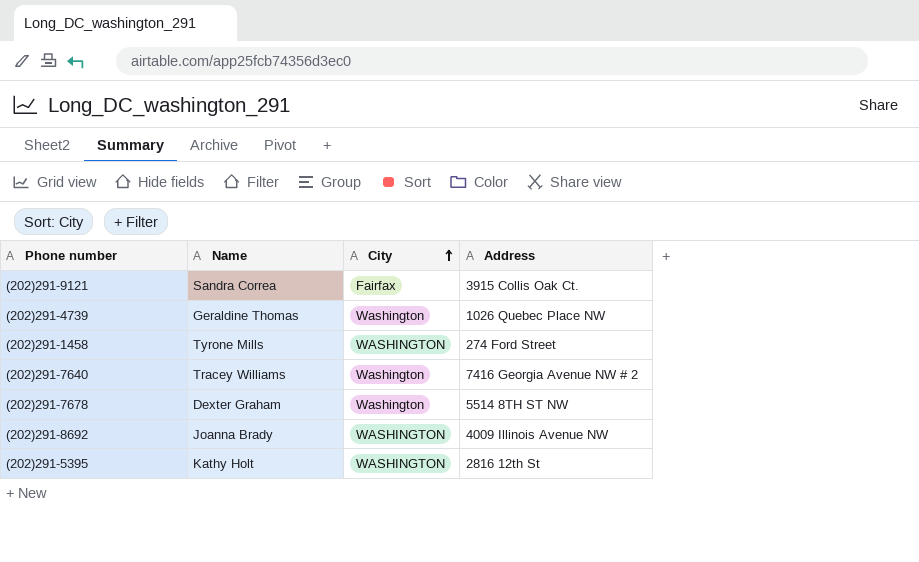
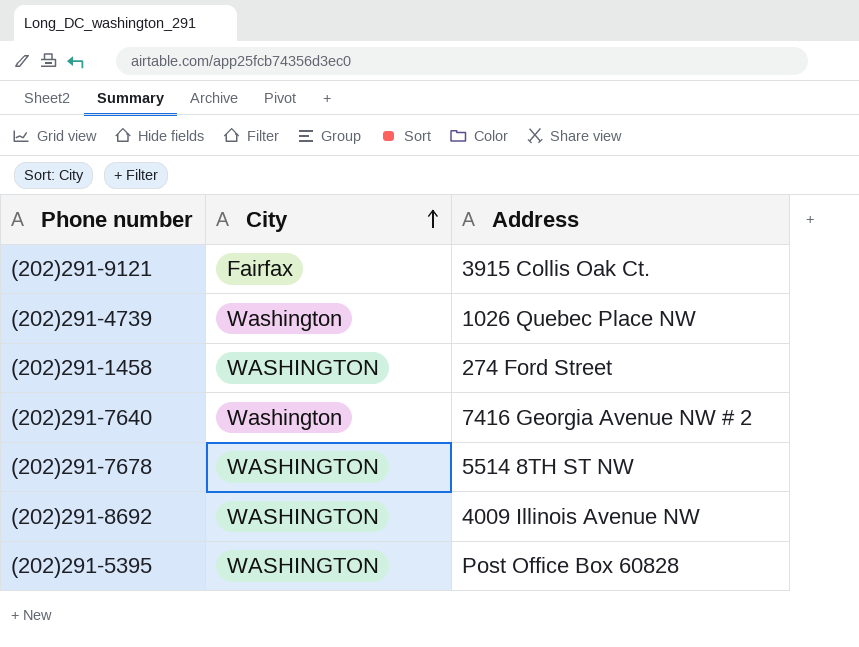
column Name | position: 2 -> none
(202)291-7678 | City: Washington -> WASHINGTON
(202)291-5395 | Address: 2816 12th St -> Post Office Box 60828

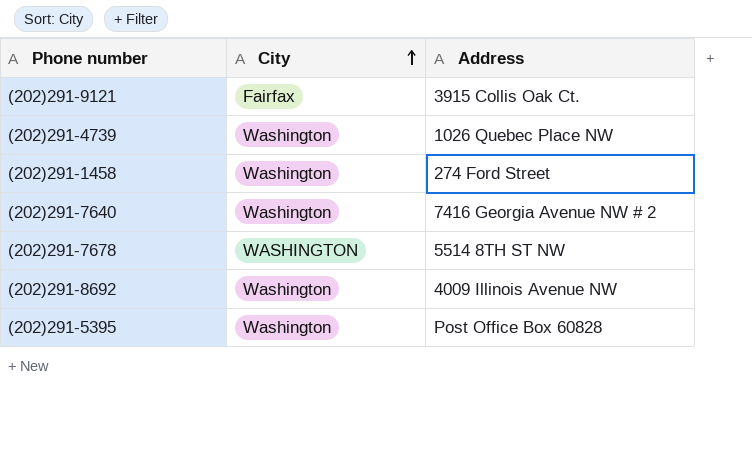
(202)291-1458 | City: WASHINGTON -> Washington
(202)291-8692 | City: WASHINGTON -> Washington
(202)291-5395 | City: WASHINGTON -> Washington

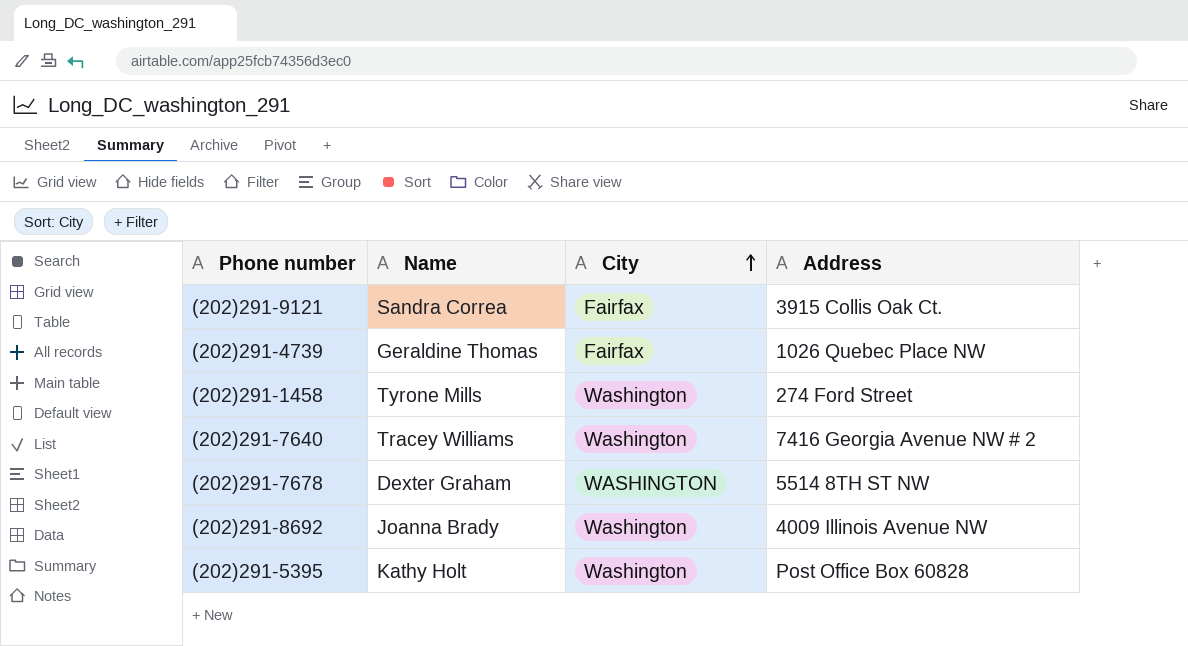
column Name | position: none -> 2
(202)291-4739 | City: Washington -> Fairfax

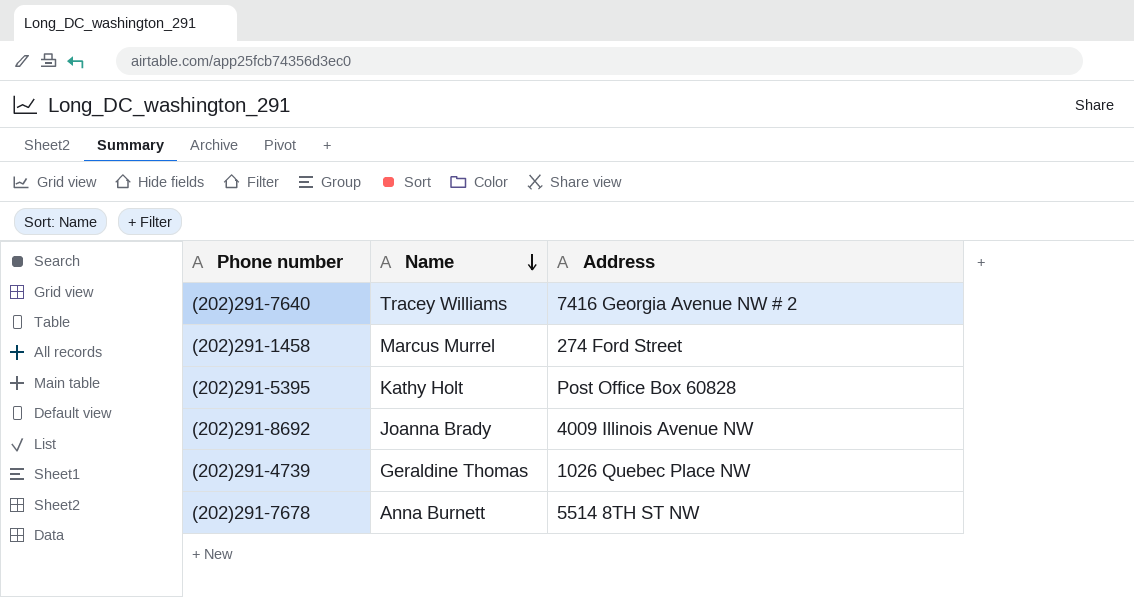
row order: City ascending -> Name descending
column City | position: 3 -> none
row (202)291-9121: Sandra Correa | Fairfax | 3915 Collis Oak Ct. -> none
(202)291-1458 | Name: Tyrone Mills -> Marcus Murrel
(202)291-7678 | Name: Dexter Graham -> Anna Burnett

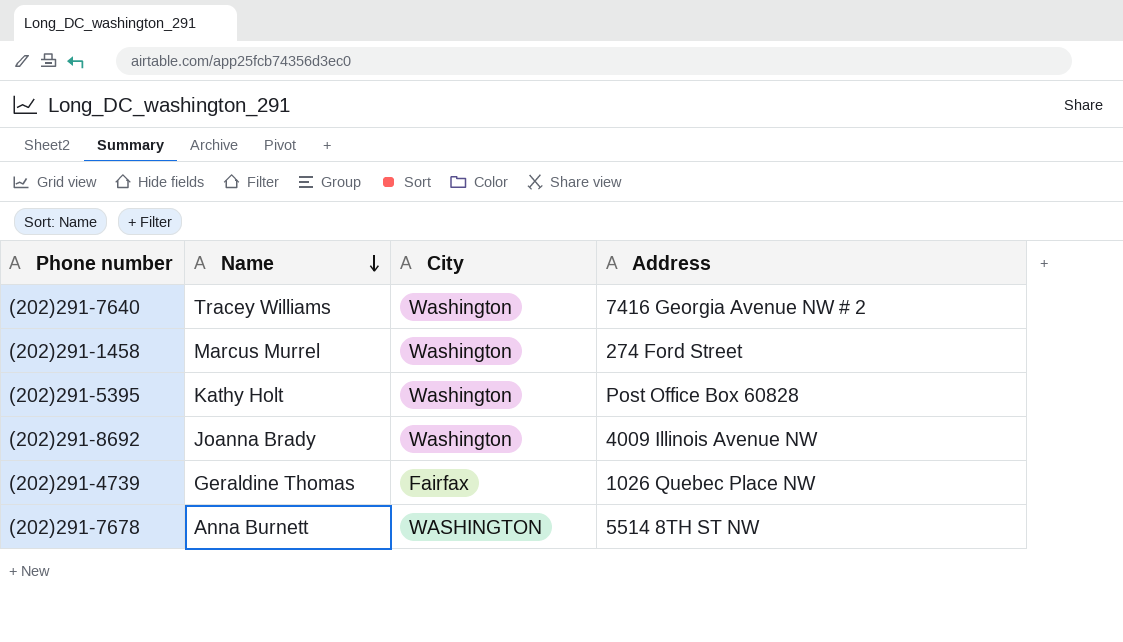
column City | position: none -> 3

